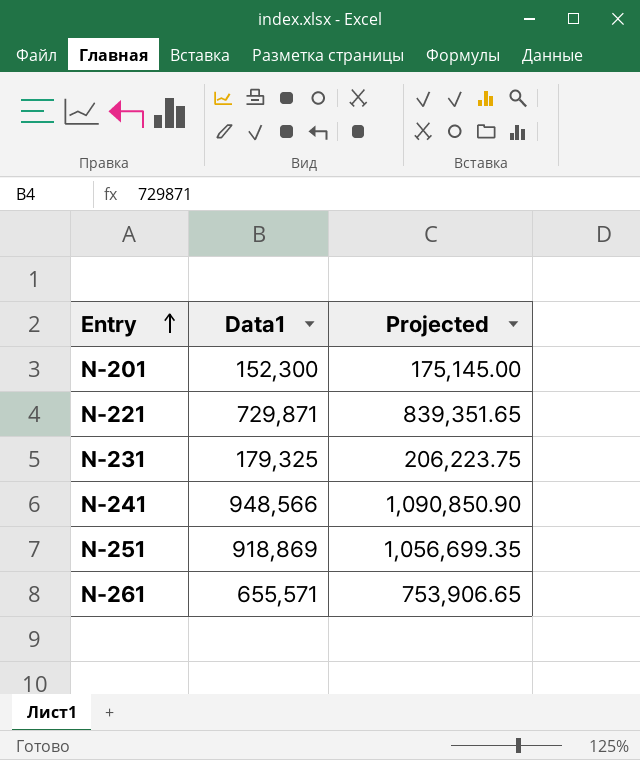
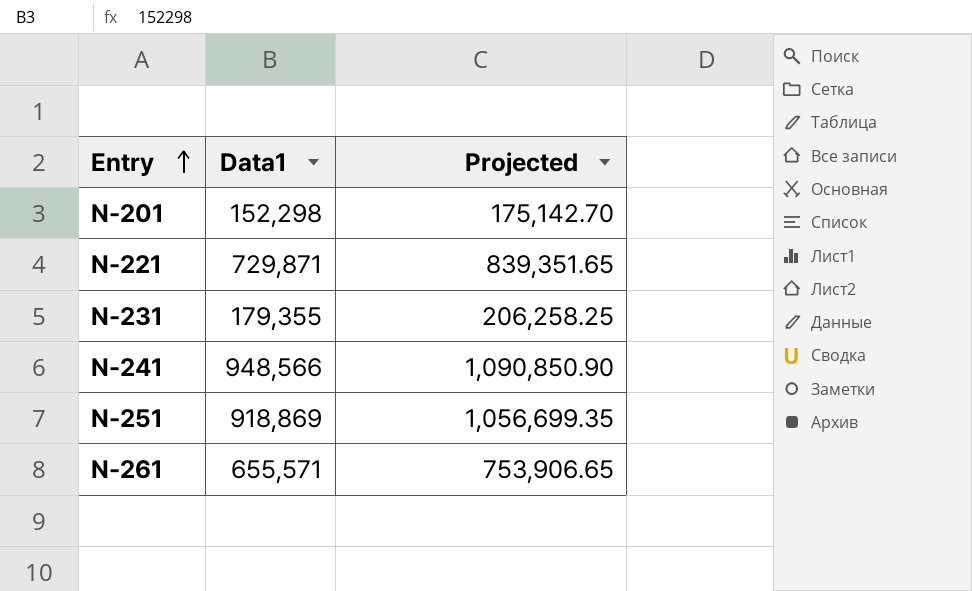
N-201 | Data1: 152,300 -> 152,298
N-201 | Projected: 175,145.00 -> 175,142.70
N-231 | Data1: 179,325 -> 179,355
N-231 | Projected: 206,223.75 -> 206,258.25

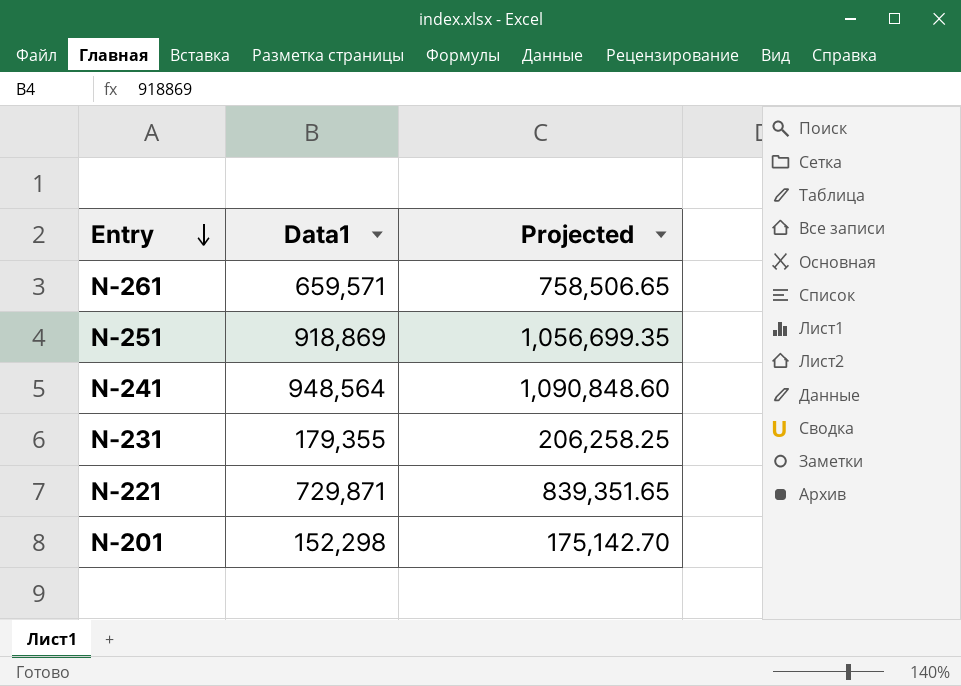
row order: Entry ascending -> Entry descending
N-261 | Data1: 655,571 -> 659,571
N-261 | Projected: 753,906.65 -> 758,506.65
N-241 | Data1: 948,566 -> 948,564
N-241 | Projected: 1,090,850.90 -> 1,090,848.60

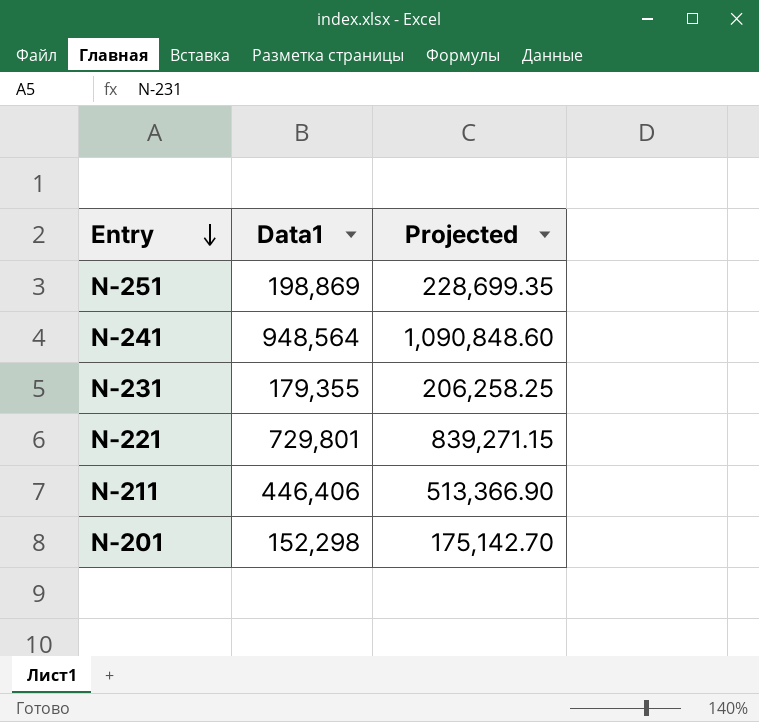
row N-261: 659,571 | 758,506.65 -> none
N-251 | Data1: 918,869 -> 198,869
N-251 | Projected: 1,056,699.35 -> 228,699.35
N-221 | Data1: 729,871 -> 729,801
N-221 | Projected: 839,351.65 -> 839,271.15
row N-211: none -> 446,406 | 513,366.90

